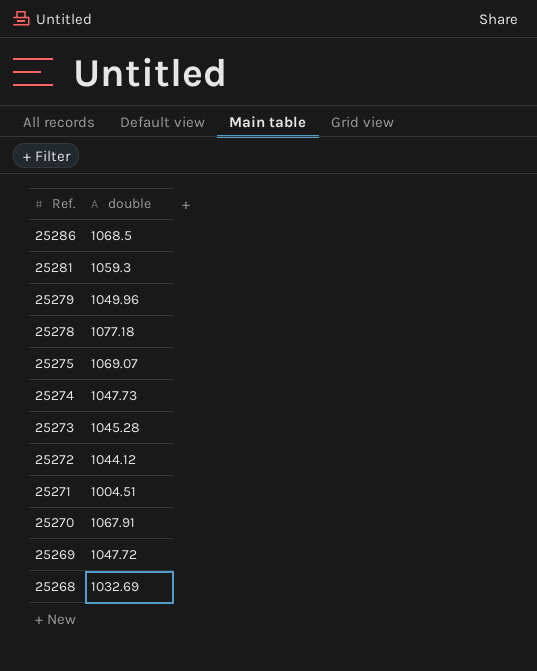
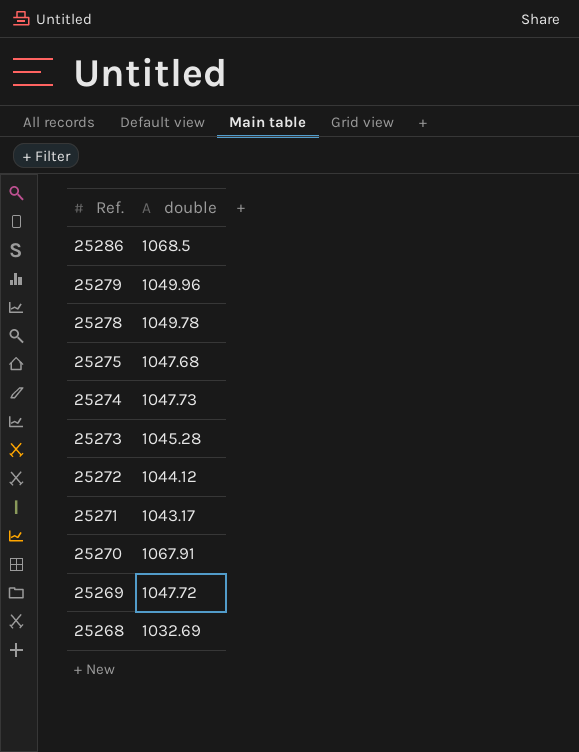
row 25281: 1059.3 -> none
25278 | double: 1077.18 -> 1049.78
25275 | double: 1069.07 -> 1047.68
25271 | double: 1004.51 -> 1043.17

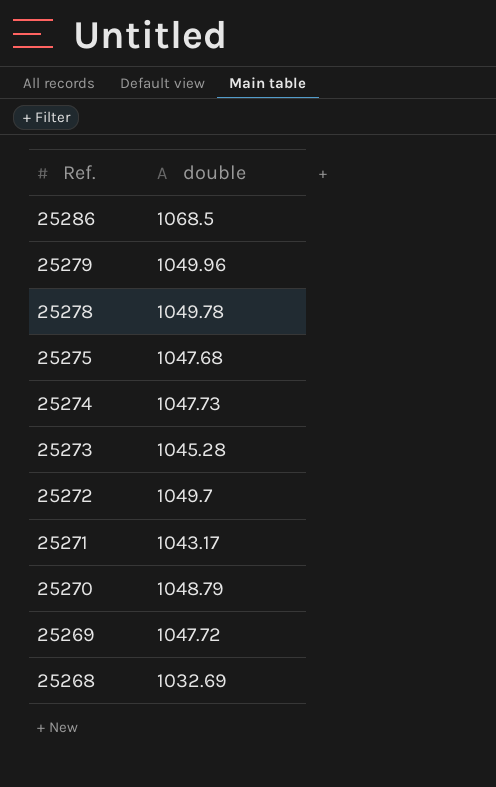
25272 | double: 1044.12 -> 1049.7
25270 | double: 1067.91 -> 1048.79

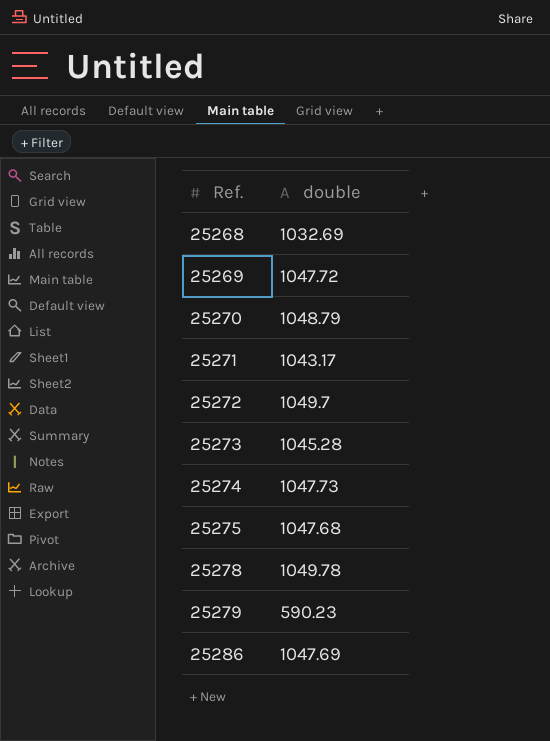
row order: Ref. descending -> Ref. ascending
25279 | double: 1049.96 -> 590.23
25286 | double: 1068.5 -> 1047.69

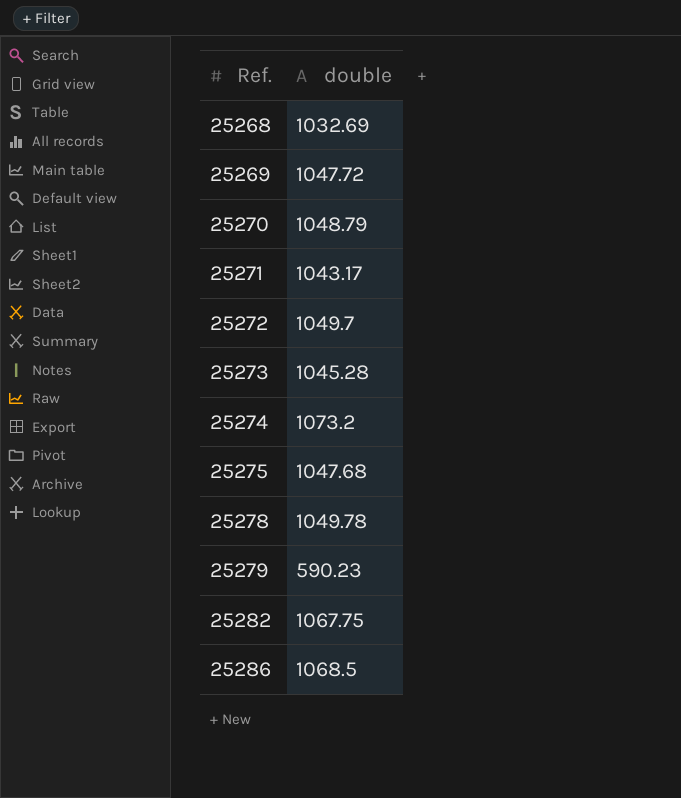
25274 | double: 1047.73 -> 1073.2
row 25282: none -> 1067.75
25286 | double: 1047.69 -> 1068.5

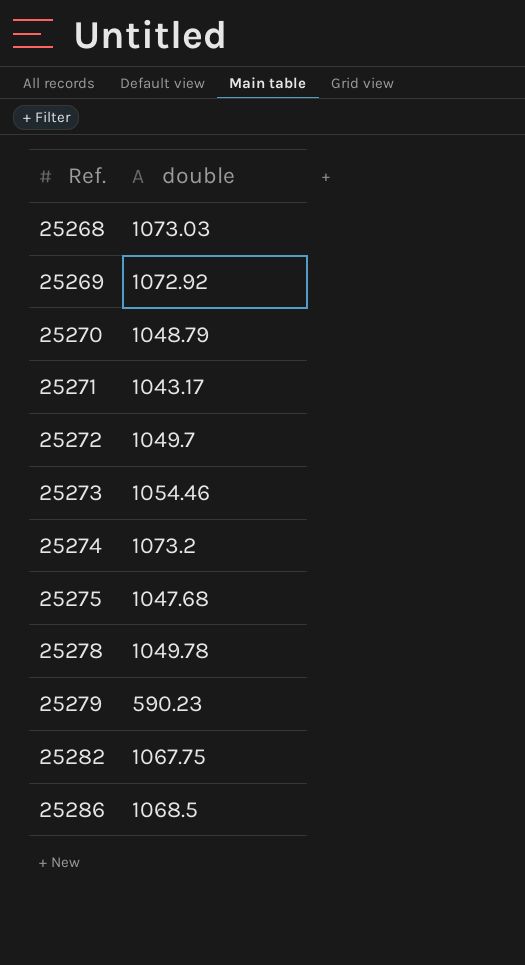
25268 | double: 1032.69 -> 1073.03
25269 | double: 1047.72 -> 1072.92
25273 | double: 1045.28 -> 1054.46

